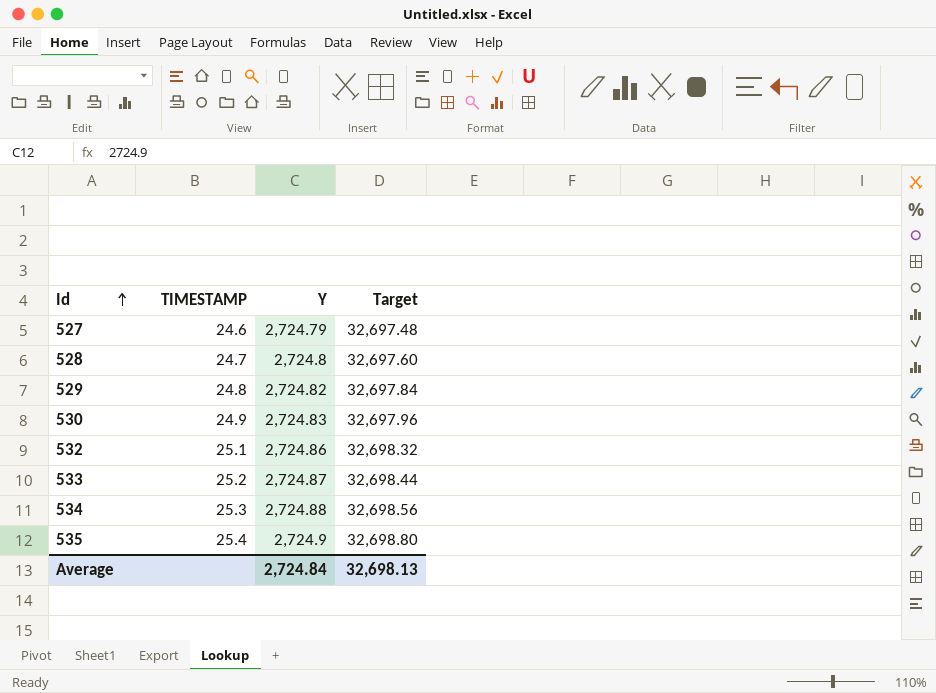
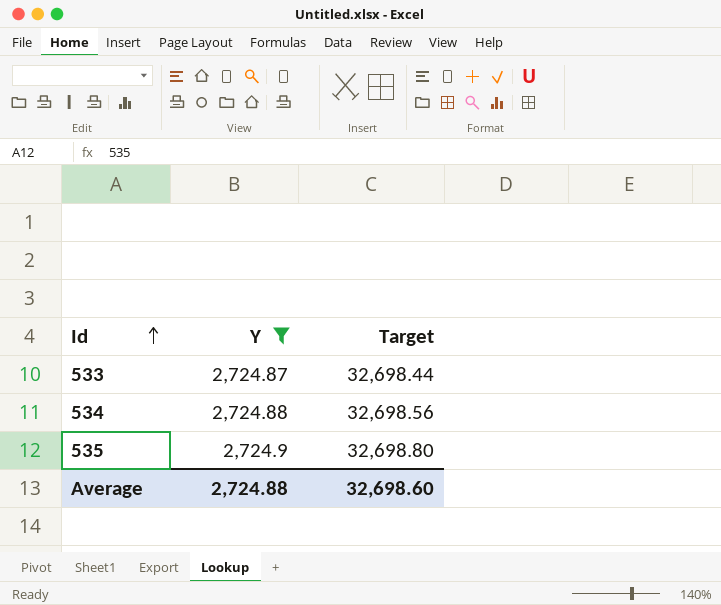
filter: none -> Y >= 2,724.87
column TIMESTAMP | position: 2 -> none
Average | Y: 2,724.84 -> 2,724.88
Average | Target: 32,698.13 -> 32,698.60

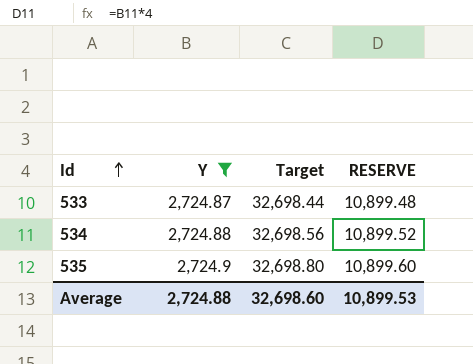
column RESERVE | formula: none -> [Y] * 4

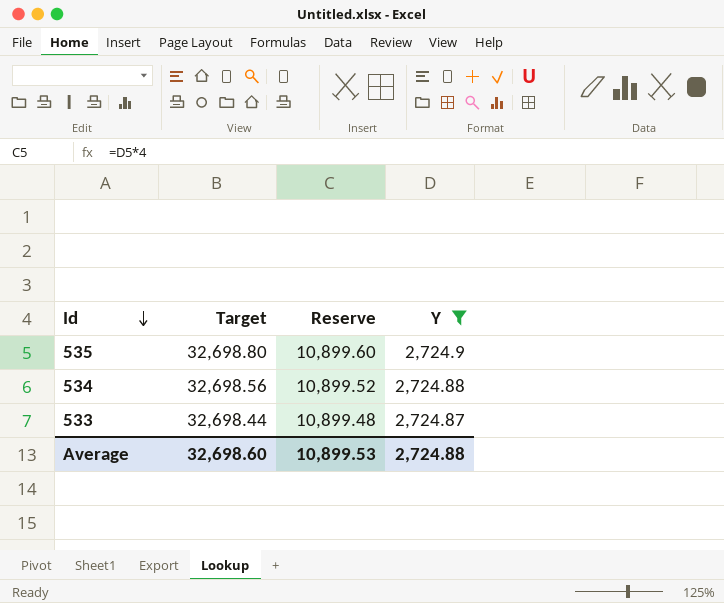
row order: Id ascending -> Id descending
column name: RESERVE -> Reserve
column Y | position: 2 -> 4

